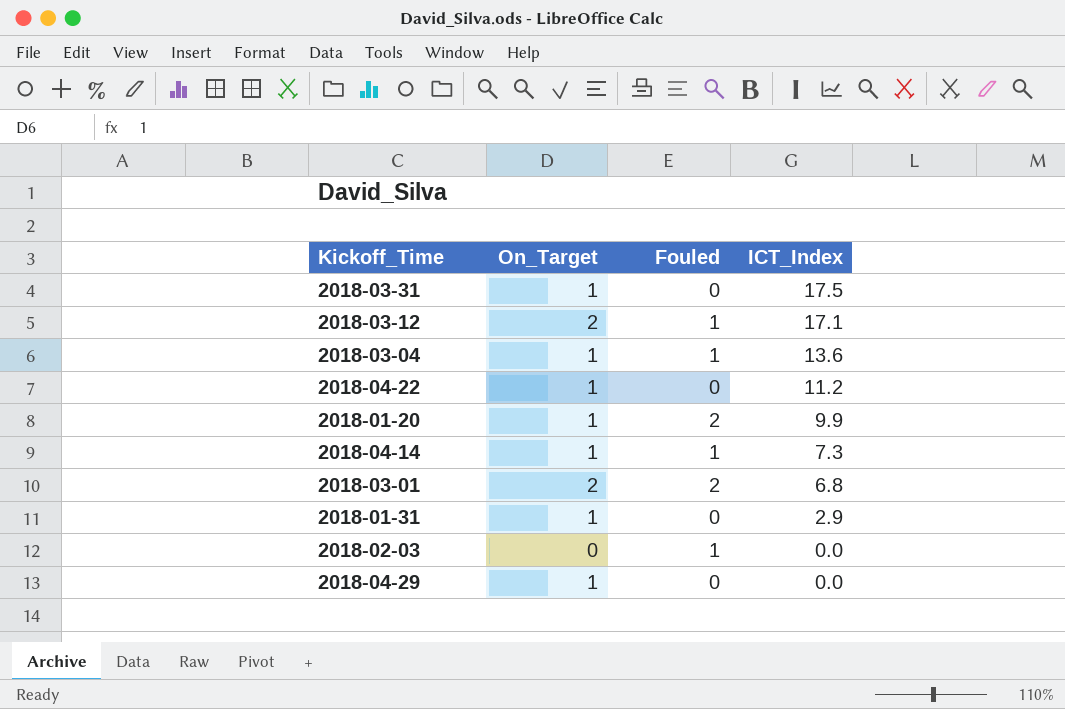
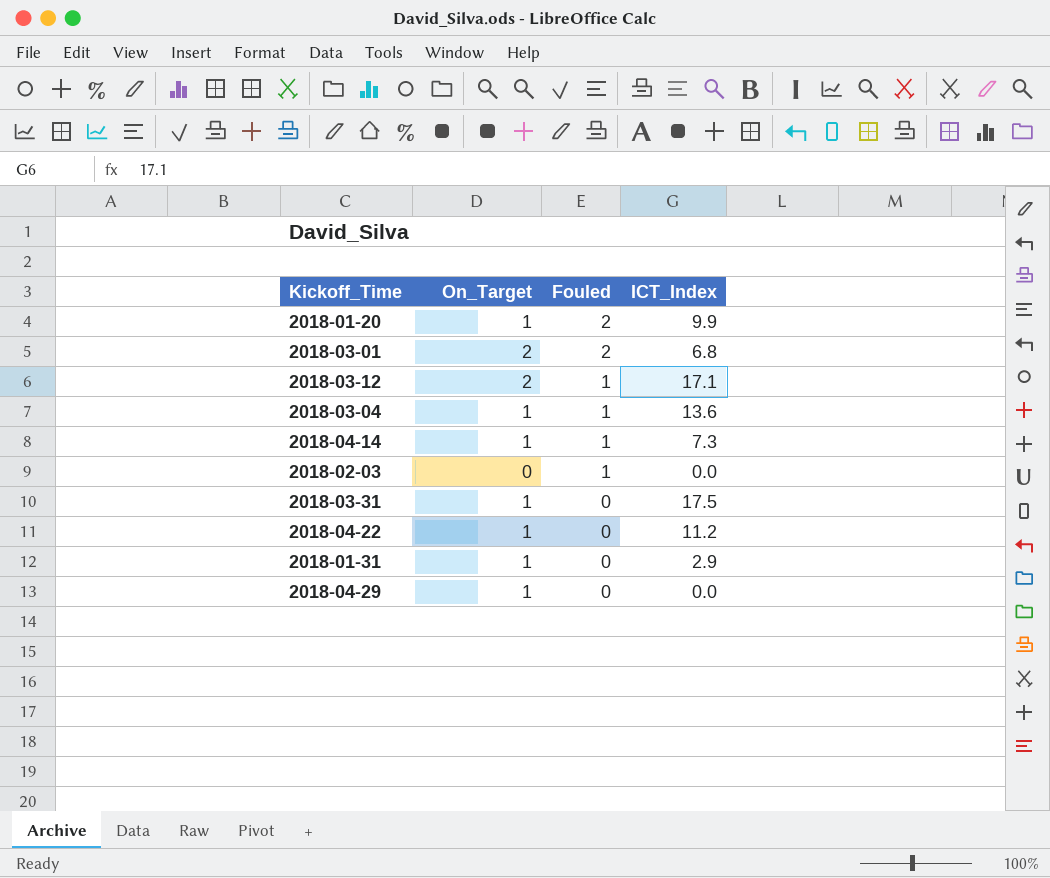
row order: ICT_Index descending -> Fouled descending

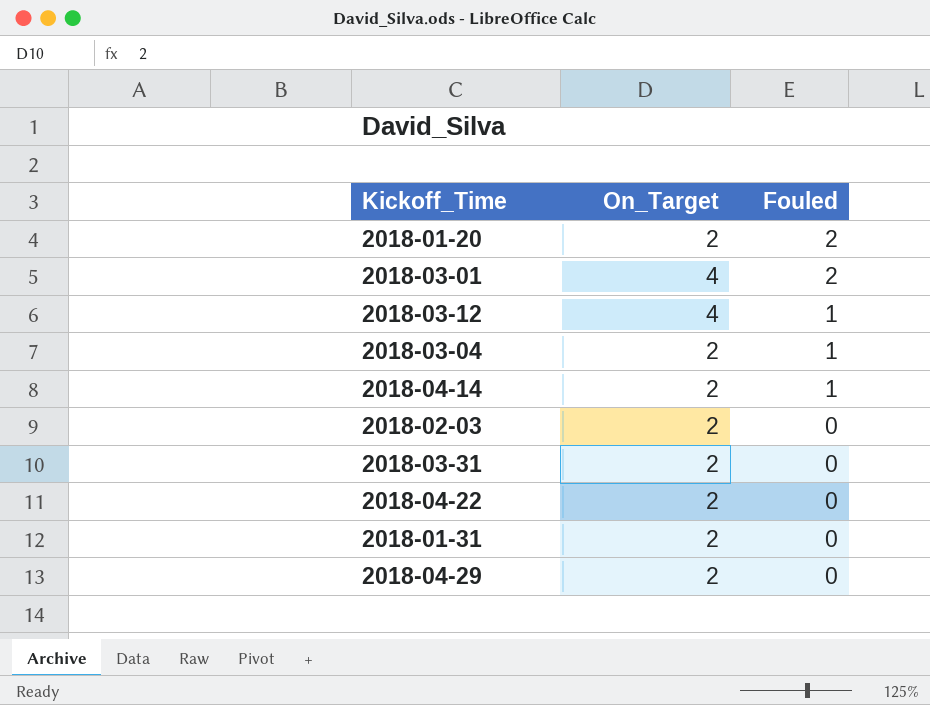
column ICT_Index | position: 4 -> none
2018-01-20 | On_Target: 1 -> 2
2018-03-01 | On_Target: 2 -> 4
2018-03-12 | On_Target: 2 -> 4
2018-03-04 | On_Target: 1 -> 2
2018-04-14 | On_Target: 1 -> 2
2018-02-03 | On_Target: 0 -> 2
2018-02-03 | Fouled: 1 -> 0
2018-03-31 | On_Target: 1 -> 2
2018-04-22 | On_Target: 1 -> 2
2018-01-31 | On_Target: 1 -> 2
2018-04-29 | On_Target: 1 -> 2

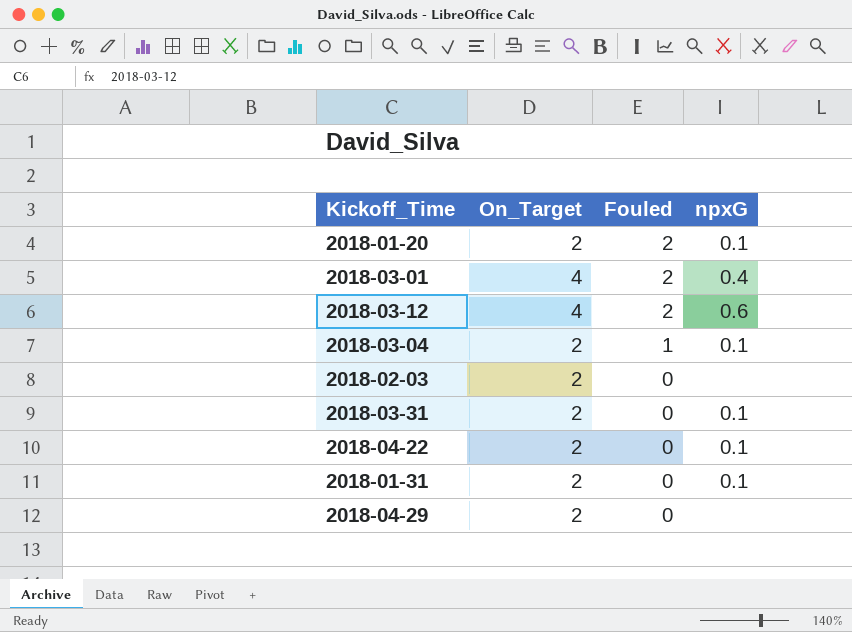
column npxG | position: none -> 4
row 2018-04-14: 2 | 1 -> none
2018-03-12 | Fouled: 1 -> 2

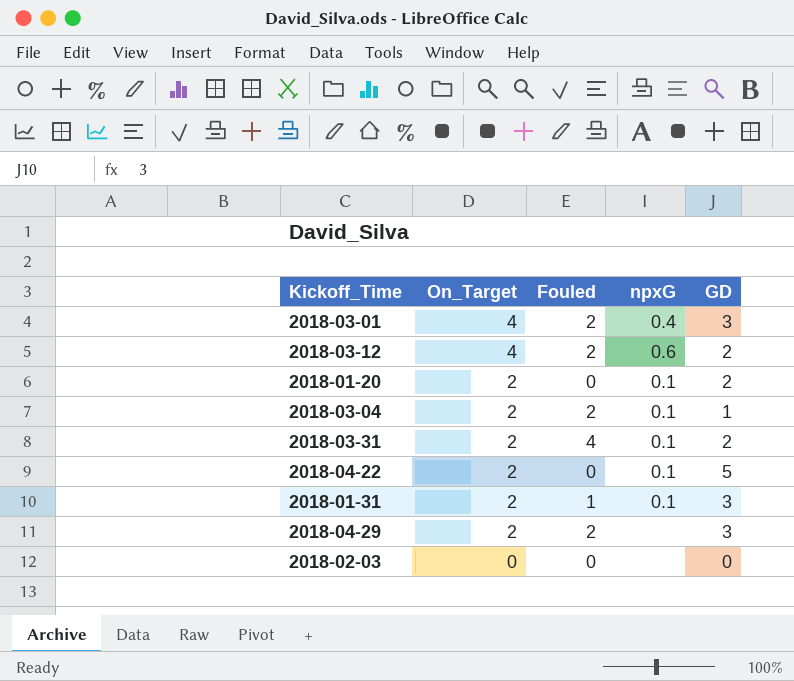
row order: Fouled descending -> On_Target descending
column GD | position: none -> 5
2018-01-20 | Fouled: 2 -> 0
2018-03-04 | Fouled: 1 -> 2
2018-03-31 | Fouled: 0 -> 4
2018-01-31 | Fouled: 0 -> 1
2018-04-29 | Fouled: 0 -> 2
2018-02-03 | On_Target: 2 -> 0

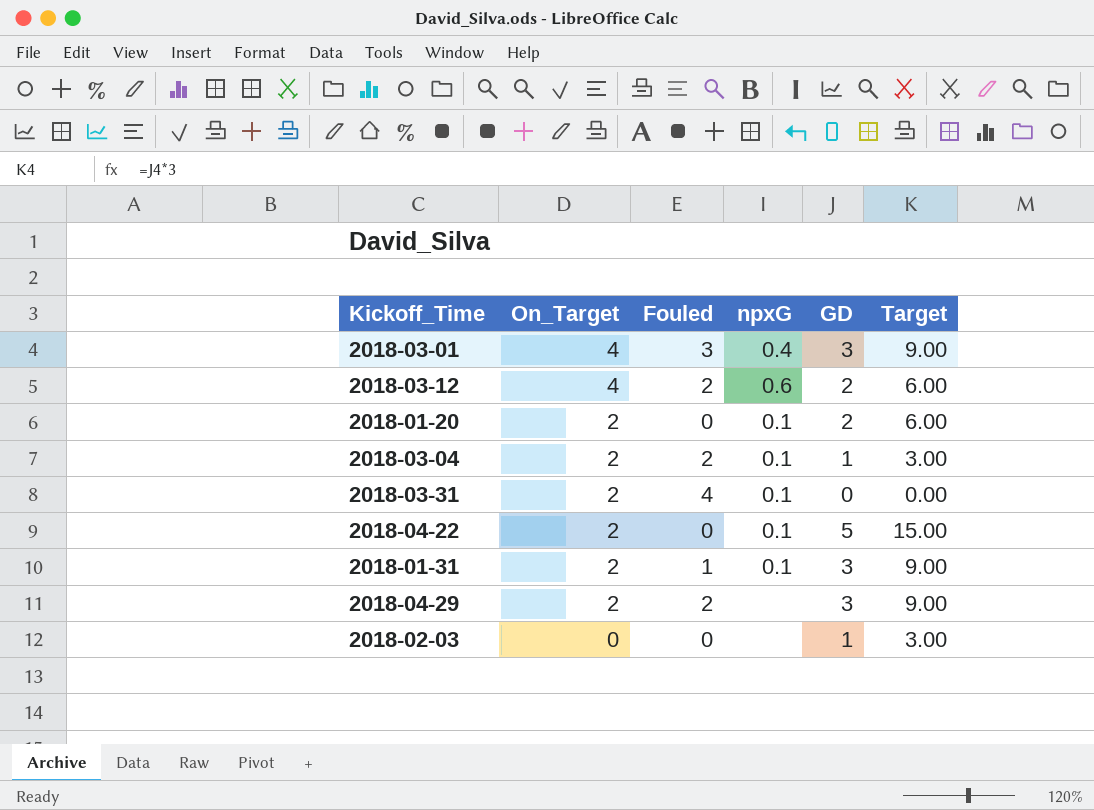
column Target | formula: none -> [GD] * 3
2018-03-01 | Fouled: 2 -> 3
2018-03-31 | GD: 2 -> 0
2018-02-03 | GD: 0 -> 1

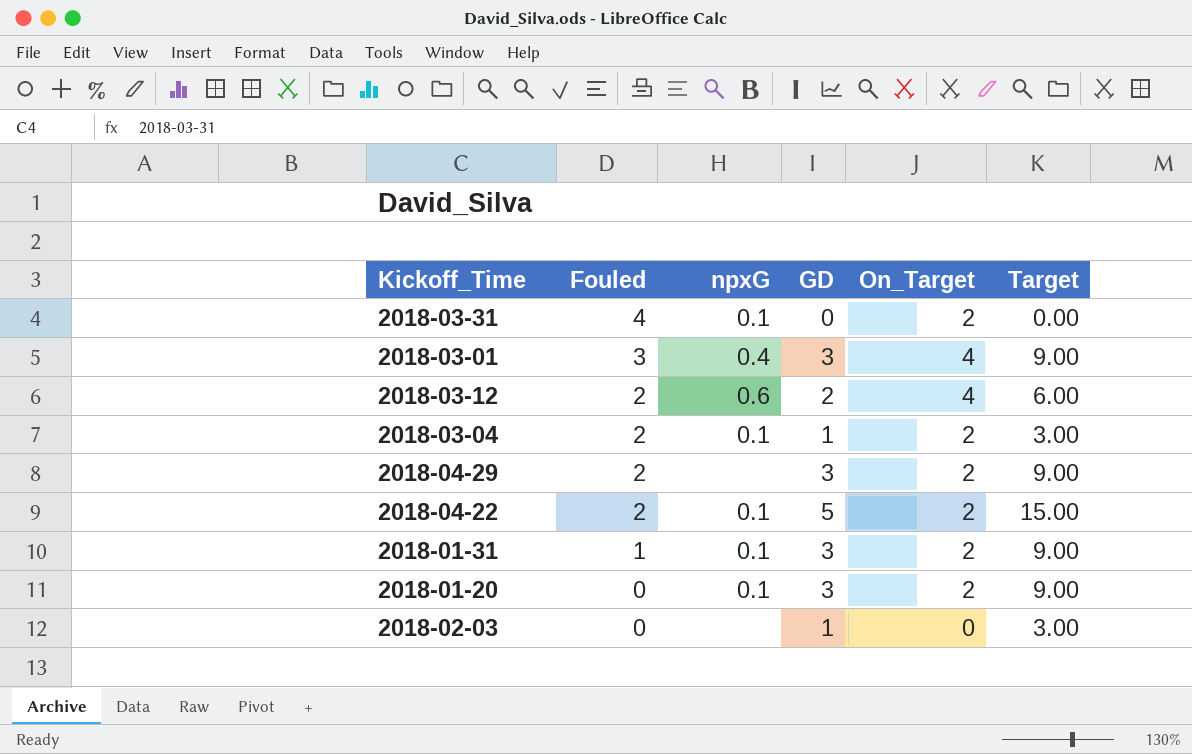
row order: On_Target descending -> Fouled descending
column On_Target | position: 2 -> 5
2018-04-22 | Fouled: 0 -> 2
2018-01-20 | GD: 2 -> 3
2018-01-20 | Target: 6.00 -> 9.00

